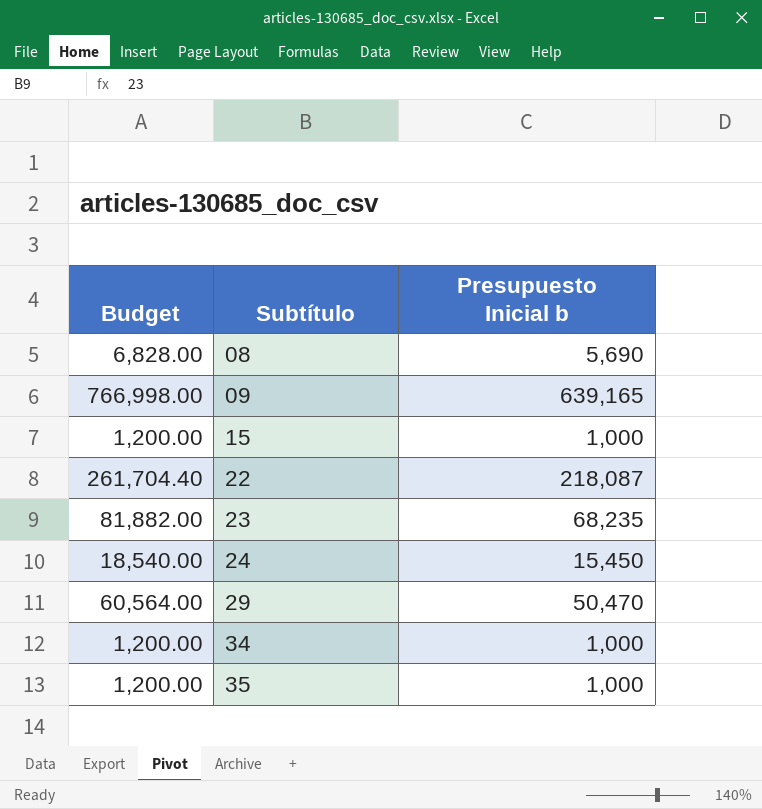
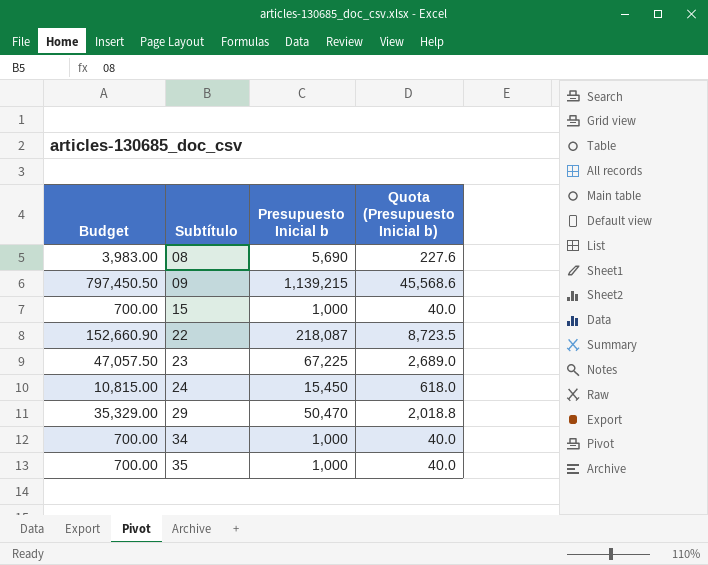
column Budget | formula: [Presupuesto Inicial b] * 1.2 -> [Presupuesto Inicial b] * 0.7
column Quota (Presupuesto Inicial b) | formula: none -> [Presupuesto Inicial b] * 0.04
09 | Presupuesto Inicial b: 639,165 -> 1,139,215
23 | Presupuesto Inicial b: 68,235 -> 67,225

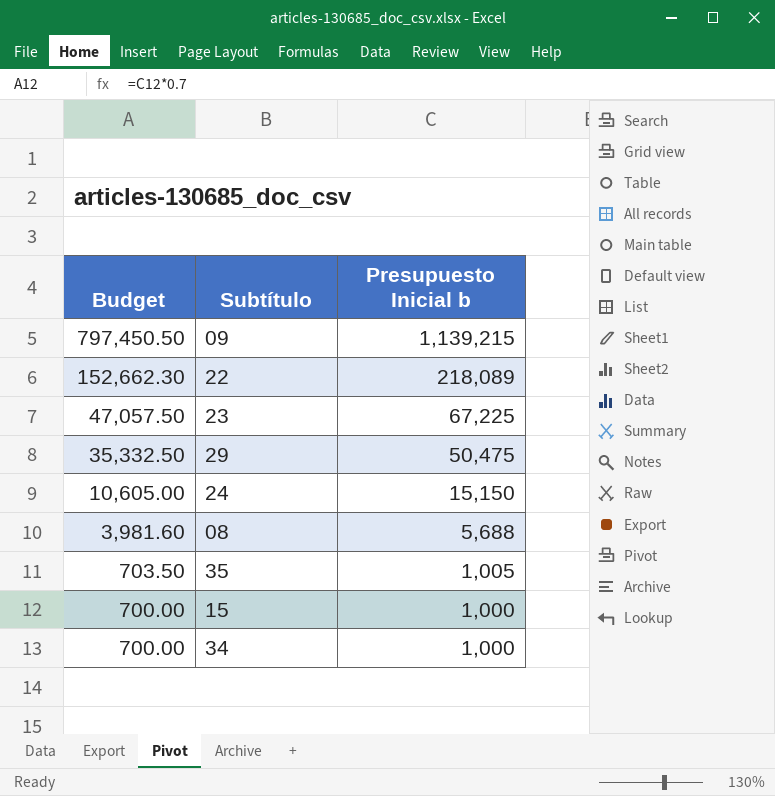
row order: Subtítulo ascending -> Budget descending
column Quota (Presupuesto Inicial b) | formula: [Presupuesto Inicial b] * 0.04 -> none
22 | Budget: 152,660.90 -> 152,662.30
22 | Presupuesto Inicial b: 218,087 -> 218,089
29 | Budget: 35,329.00 -> 35,332.50
29 | Presupuesto Inicial b: 50,470 -> 50,475
24 | Budget: 10,815.00 -> 10,605.00
24 | Presupuesto Inicial b: 15,450 -> 15,150
08 | Budget: 3,983.00 -> 3,981.60
08 | Presupuesto Inicial b: 5,690 -> 5,688
35 | Budget: 700.00 -> 703.50
35 | Presupuesto Inicial b: 1,000 -> 1,005

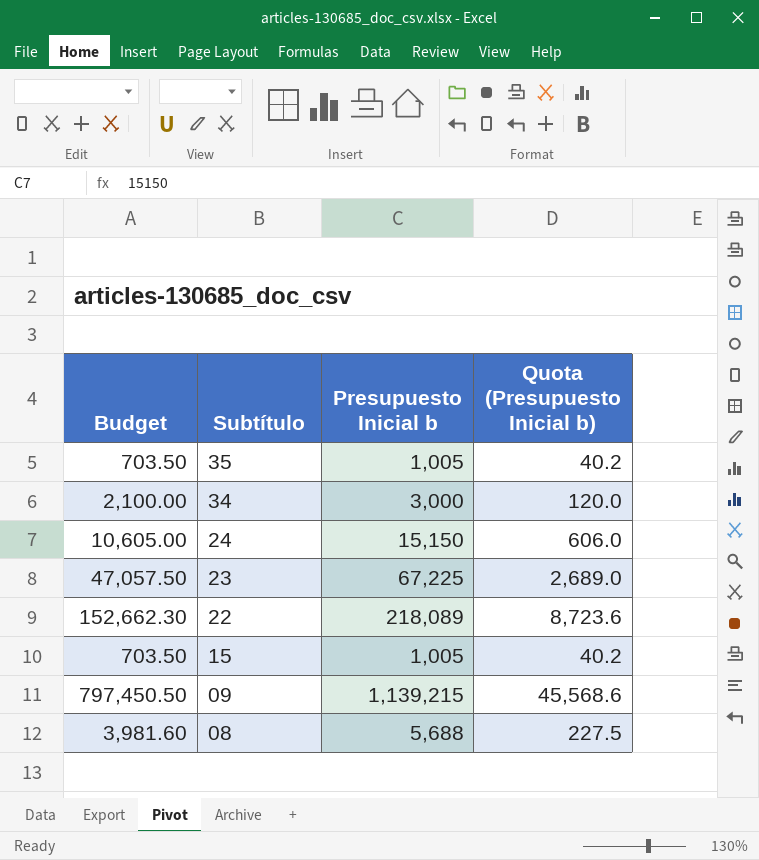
row order: Budget descending -> Subtítulo descending
column Quota (Presupuesto Inicial b) | formula: none -> [Presupuesto Inicial b] * 0.04
row 29: 35,332.50 | 50,475 -> none
34 | Budget: 700.00 -> 2,100.00
34 | Presupuesto Inicial b: 1,000 -> 3,000
15 | Budget: 700.00 -> 703.50
15 | Presupuesto Inicial b: 1,000 -> 1,005

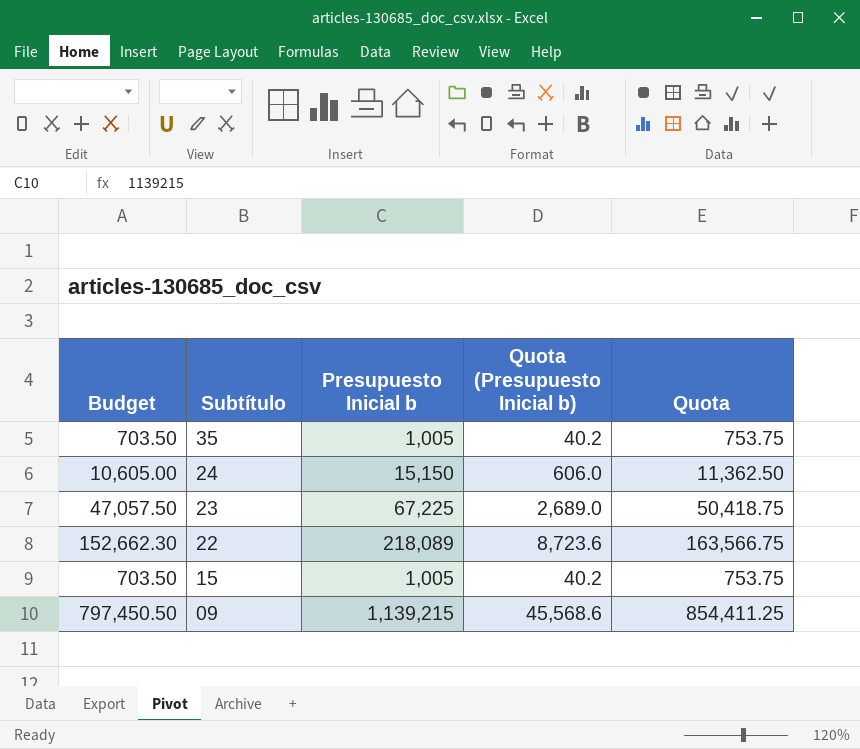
column Quota | formula: none -> [Presupuesto Inicial b] * 0.75
row 34: 2,100.00 | 3,000 | 120.0 -> none
row 08: 3,981.60 | 5,688 | 227.5 -> none

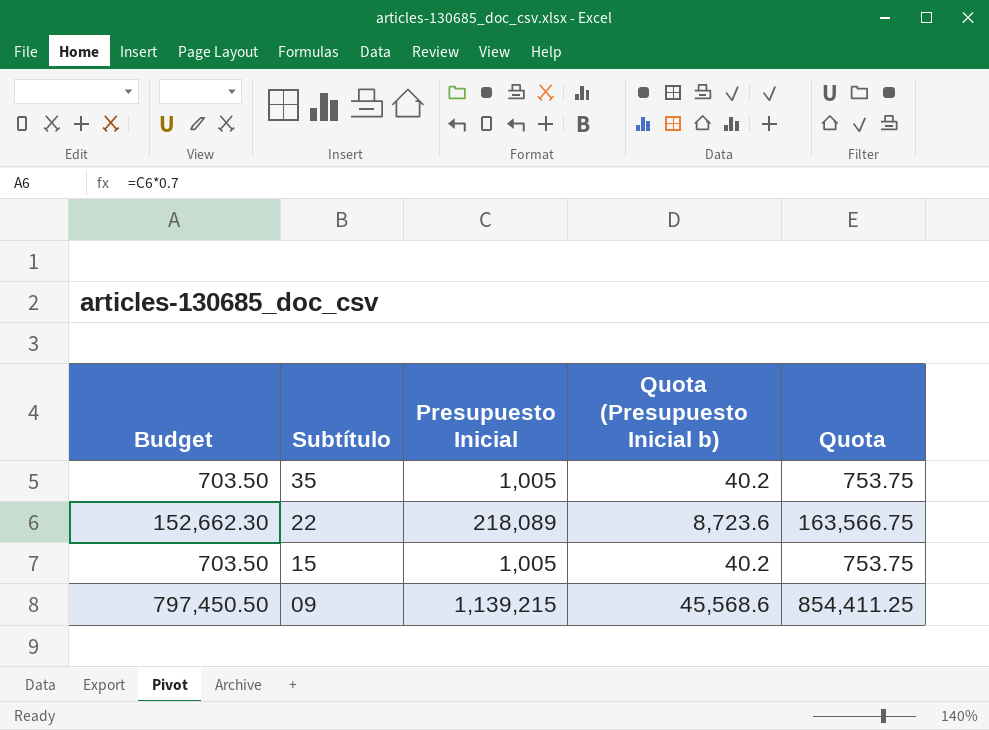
column name: Presupuesto Inicial b -> Presupuesto Inicial
row 24: 10,605.00 | 15,150 | 606.0 | 11,362.50 -> none
row 23: 47,057.50 | 67,225 | 2,689.0 | 50,418.75 -> none

